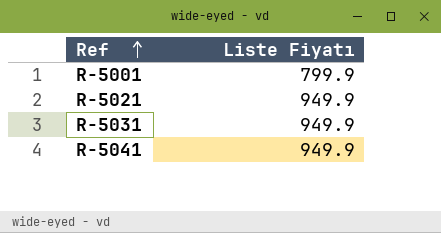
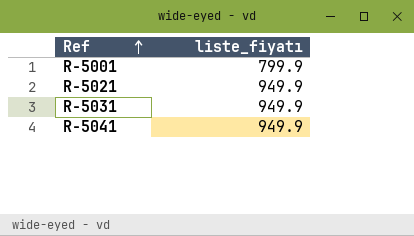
column name: Liste Fiyatı -> liste_fiyatı

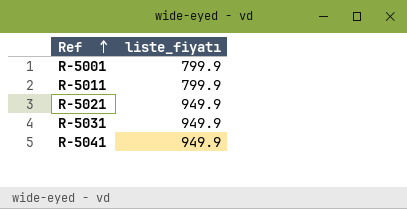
row R-5011: none -> 799.9

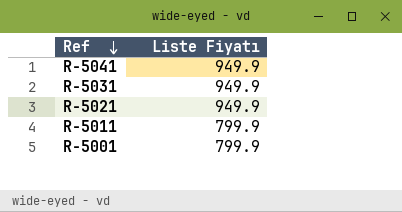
row order: Ref ascending -> Ref descending
column name: liste_fiyatı -> Liste Fiyatı

